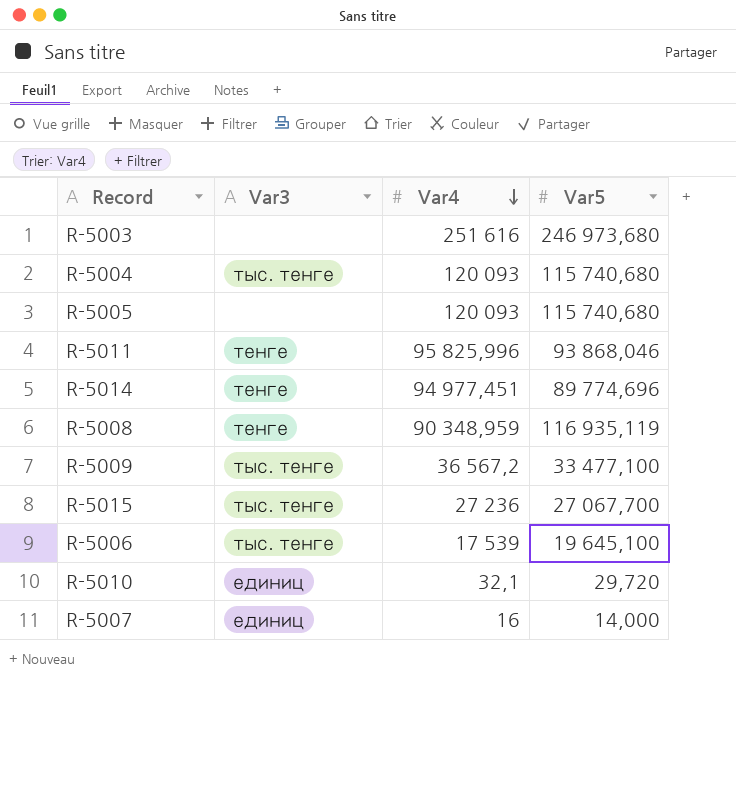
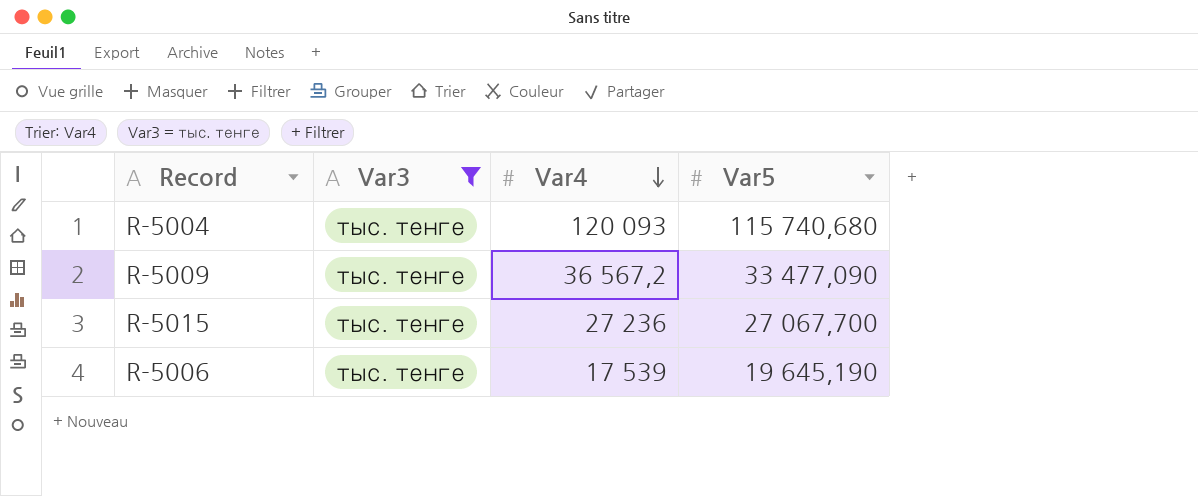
filter: none -> Var3 = тыс. тенге
R-5009 | Var5: 33 477,100 -> 33 477,090
R-5006 | Var5: 19 645,100 -> 19 645,190

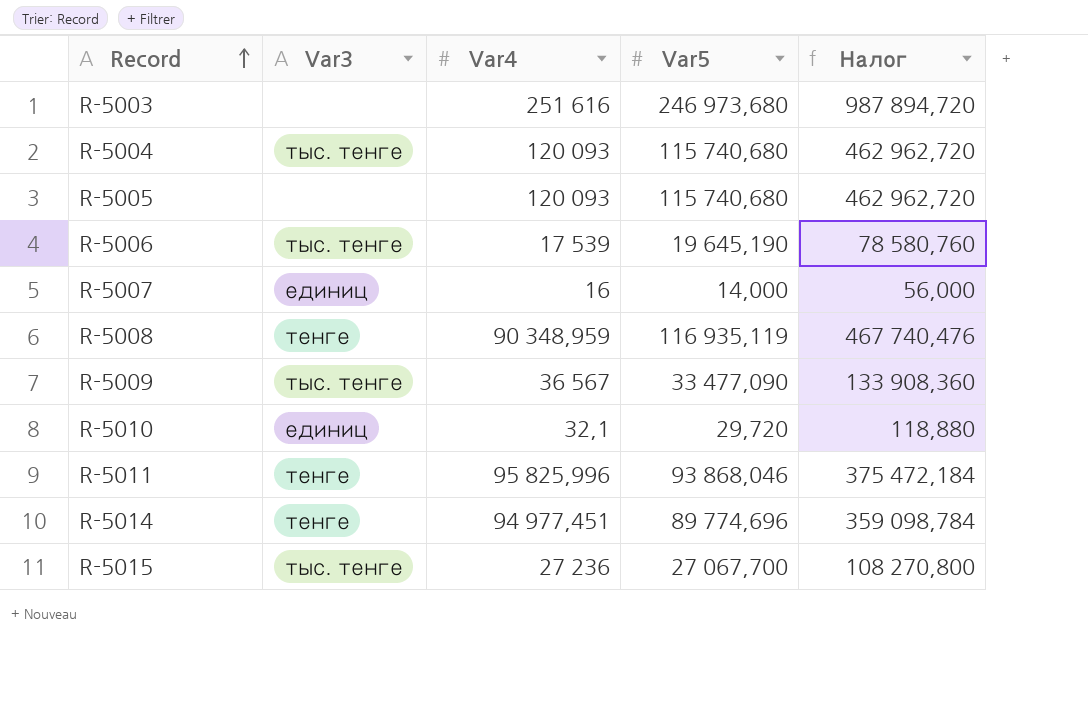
filter: Var3 = тыс. тенге -> none
row order: Var4 descending -> Record ascending
column Налог | formula: none -> [Var5] * 4
R-5009 | Var4: 36 567,2 -> 36 567

